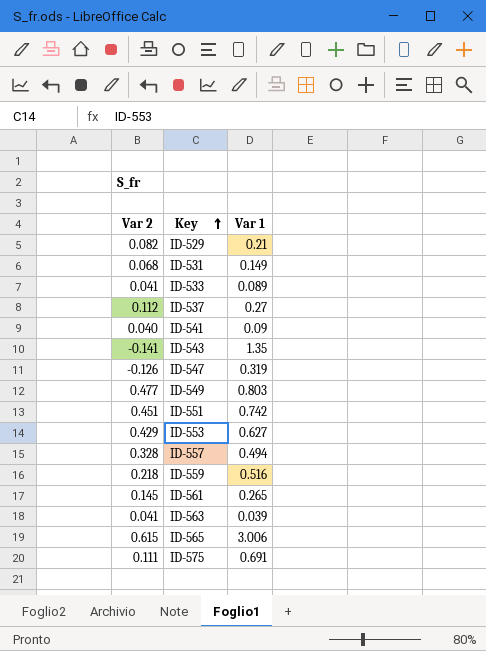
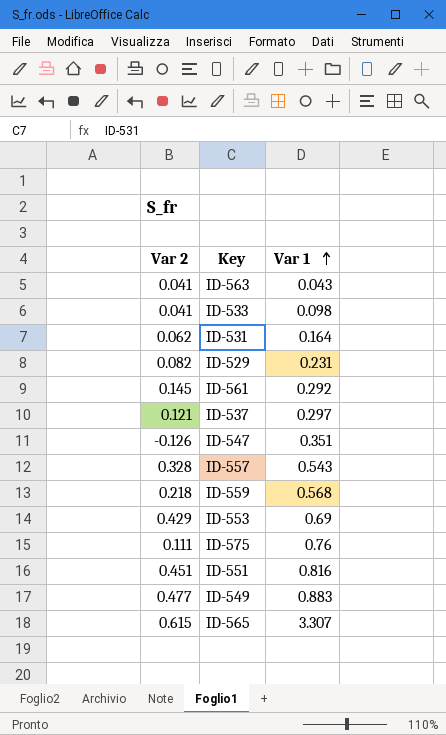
row order: Key ascending -> Var 1 ascending
row ID-541: 0.040 | 0.09 -> none
row ID-543: -0.141 | 1.35 -> none
ID-563 | Var 1: 0.039 -> 0.043
ID-533 | Var 1: 0.089 -> 0.098
ID-531 | Var 2: 0.068 -> 0.062
ID-531 | Var 1: 0.149 -> 0.164
ID-529 | Var 1: 0.21 -> 0.231
ID-561 | Var 1: 0.265 -> 0.292
ID-537 | Var 2: 0.112 -> 0.121
ID-537 | Var 1: 0.27 -> 0.297
ID-547 | Var 1: 0.319 -> 0.351
ID-557 | Var 1: 0.494 -> 0.543
ID-559 | Var 1: 0.516 -> 0.568
ID-553 | Var 1: 0.627 -> 0.69
ID-575 | Var 1: 0.691 -> 0.76
ID-551 | Var 1: 0.742 -> 0.816
ID-549 | Var 1: 0.803 -> 0.883
ID-565 | Var 1: 3.006 -> 3.307

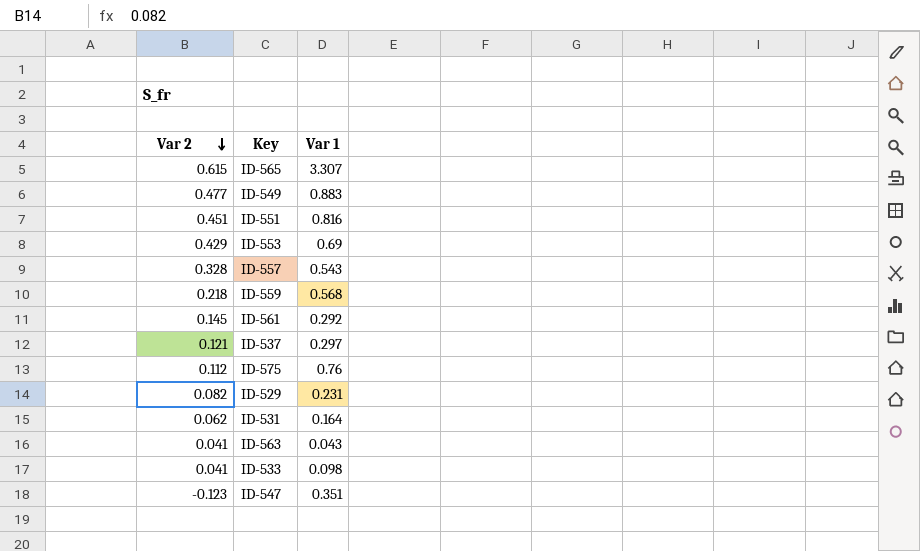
row order: Var 1 ascending -> Var 2 descending
ID-575 | Var 2: 0.111 -> 0.112
ID-547 | Var 2: -0.126 -> -0.123

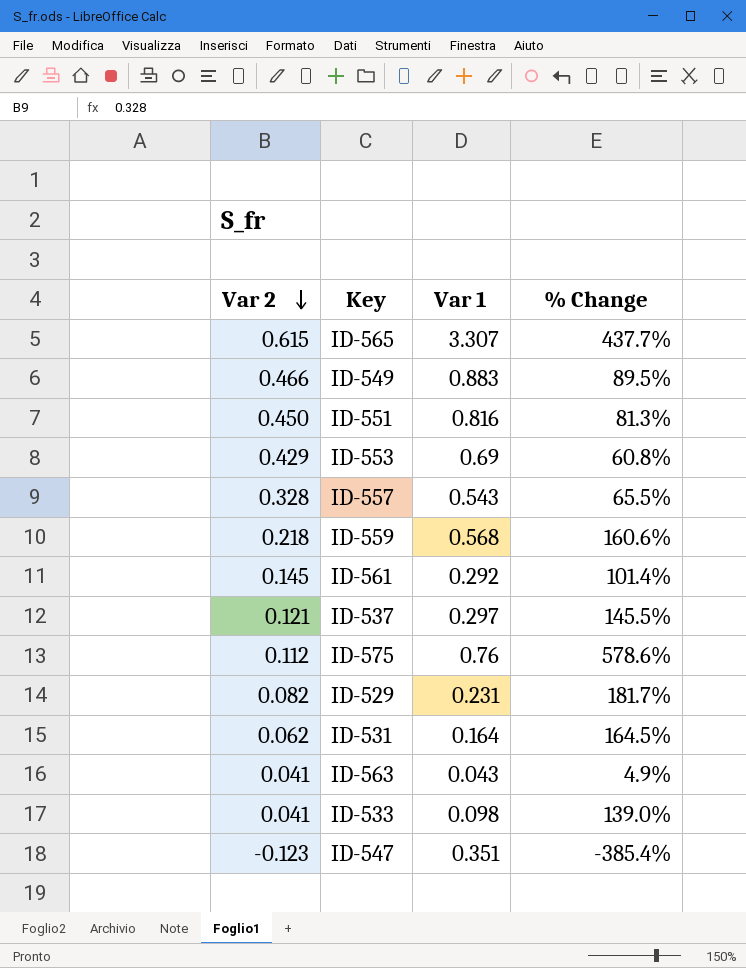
column % Change | formula: none -> ([Var 1] - [Var 2]) / [Var 2]
ID-549 | Var 2: 0.477 -> 0.466
ID-551 | Var 2: 0.451 -> 0.450

